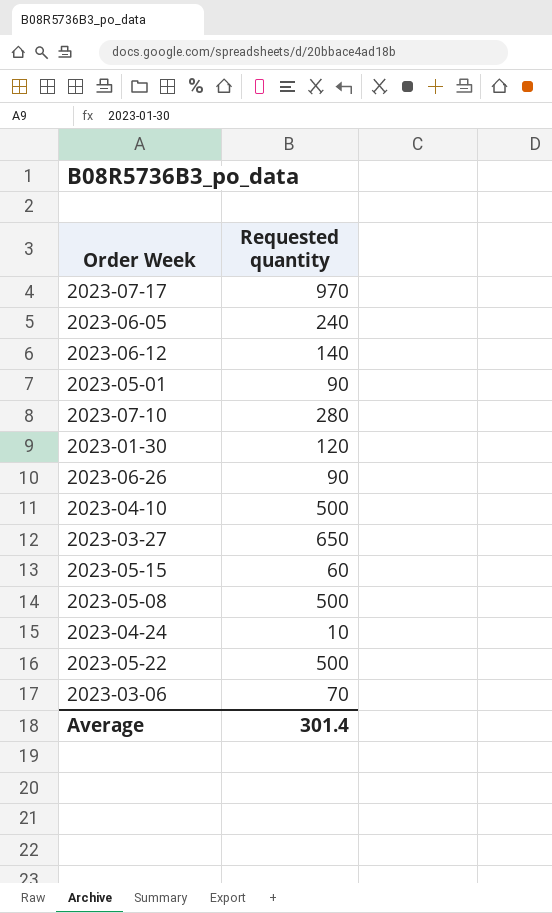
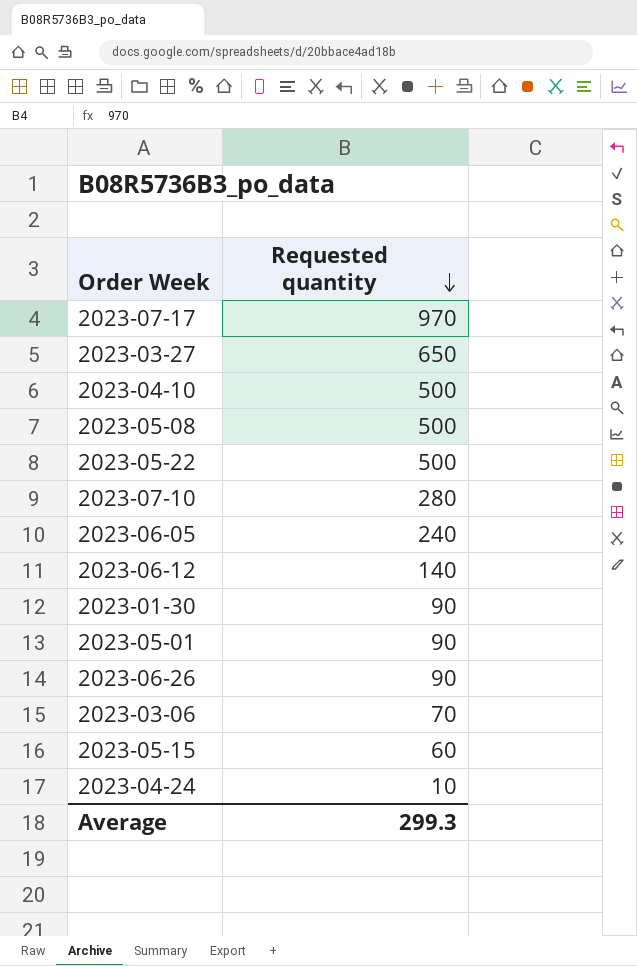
row order: none -> Requested quantity descending
2023-01-30 | Requested quantity: 120 -> 90
Average | Requested quantity: 301.4 -> 299.3

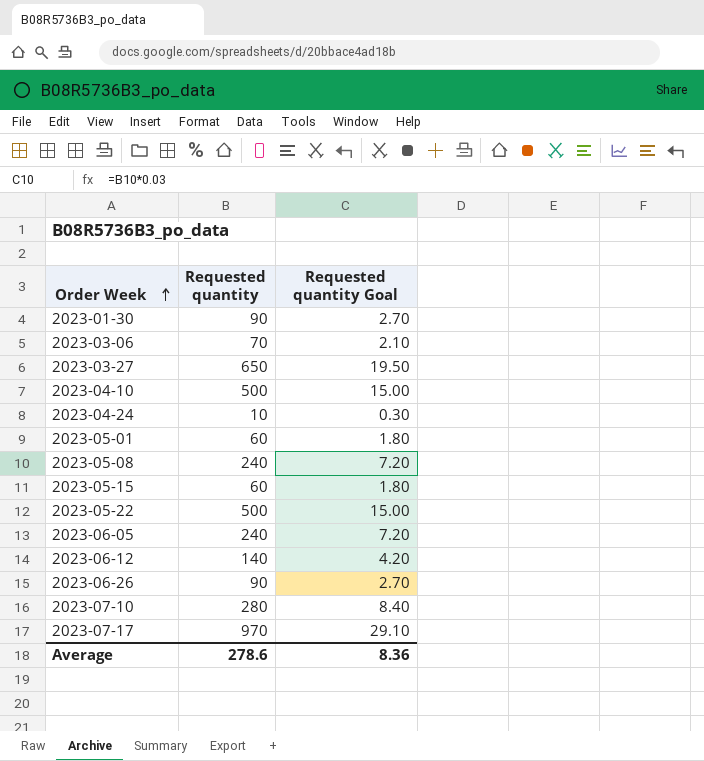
row order: Requested quantity descending -> Order Week ascending
column Requested quantity Goal | formula: none -> [Requested quantity] * 0.03
2023-05-01 | Requested quantity: 90 -> 60
2023-05-08 | Requested quantity: 500 -> 240
Average | Requested quantity: 299.3 -> 278.6

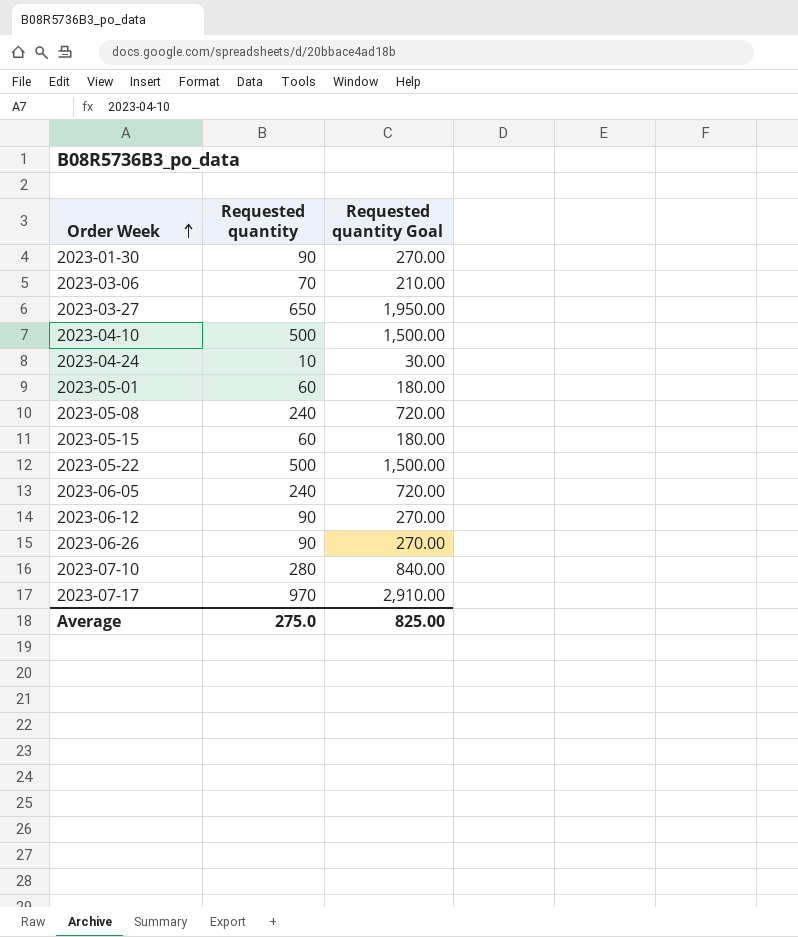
column Requested quantity Goal | formula: [Requested quantity] * 0.03 -> [Requested quantity] * 3
2023-06-12 | Requested quantity: 140 -> 90
Average | Requested quantity: 278.6 -> 275.0
Average | Requested quantity Goal: 8.36 -> 825.00

